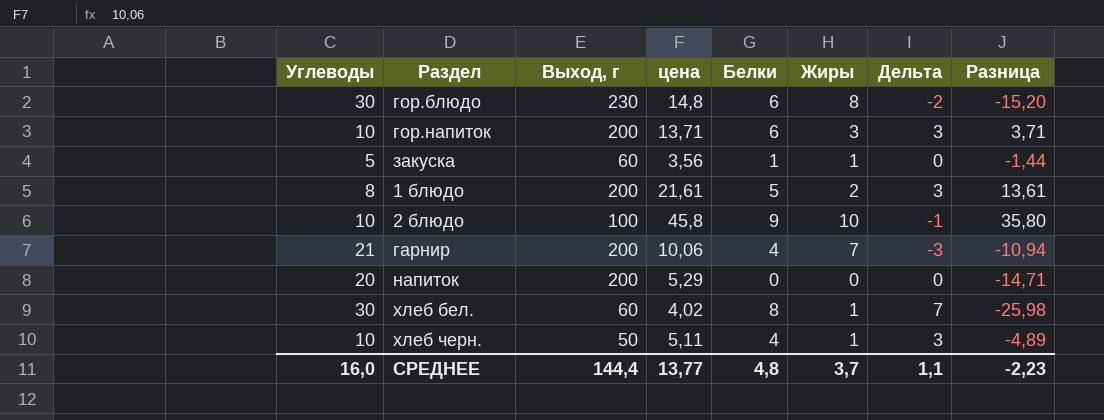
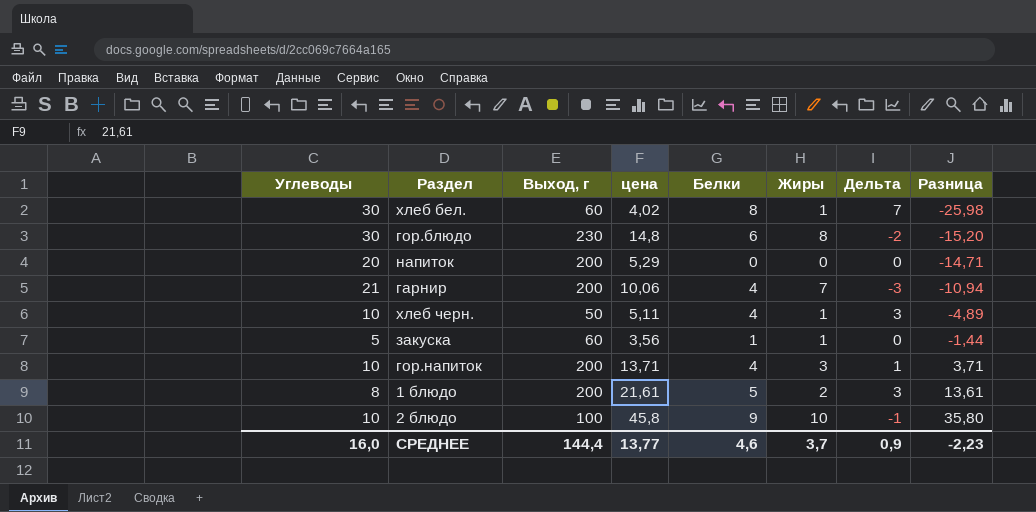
row order: none -> Разница ascending
гор.напиток | Белки: 6 -> 4
гор.напиток | Дельта: 3 -> 1
СРЕДНЕЕ | Белки: 4,8 -> 4,6
СРЕДНЕЕ | Дельта: 1,1 -> 0,9

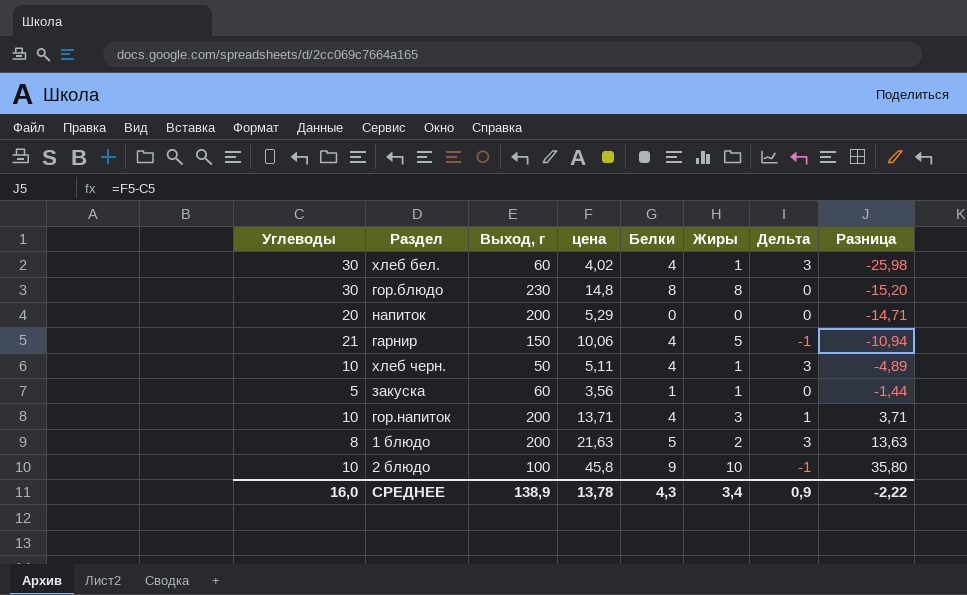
хлеб бел. | Белки: 8 -> 4
хлеб бел. | Дельта: 7 -> 3
гор.блюдо | Белки: 6 -> 8
гор.блюдо | Дельта: -2 -> 0
гарнир | Выход, г: 200 -> 150
гарнир | Жиры: 7 -> 5
гарнир | Дельта: -3 -> -1
1 блюдо | цена: 21,61 -> 21,63
1 блюдо | Разница: 13,61 -> 13,63
СРЕДНЕЕ | Выход, г: 144,4 -> 138,9
СРЕДНЕЕ | цена: 13,77 -> 13,78
СРЕДНЕЕ | Белки: 4,6 -> 4,3
СРЕДНЕЕ | Жиры: 3,7 -> 3,4
СРЕДНЕЕ | Разница: -2,23 -> -2,22

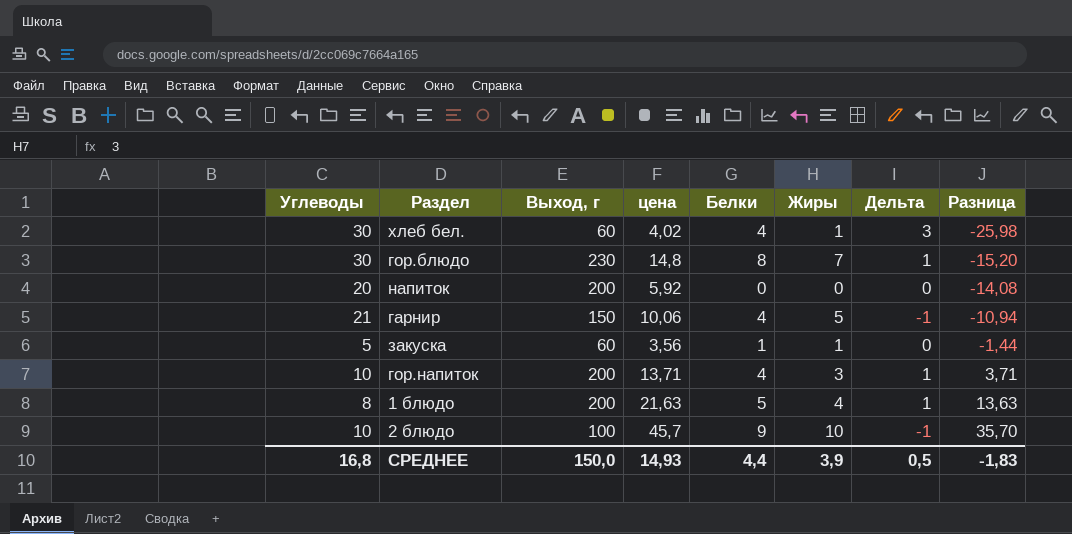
row хлеб черн.: 10 | 50 | 5,11 | 4 | 1 | 3 | -4,89 -> none
гор.блюдо | Жиры: 8 -> 7
гор.блюдо | Дельта: 0 -> 1
напиток | цена: 5,29 -> 5,92
напиток | Разница: -14,71 -> -14,08
1 блюдо | Жиры: 2 -> 4
1 блюдо | Дельта: 3 -> 1
2 блюдо | цена: 45,8 -> 45,7
2 блюдо | Разница: 35,80 -> 35,70
СРЕДНЕЕ | Углеводы: 16,0 -> 16,8
СРЕДНЕЕ | Выход, г: 138,9 -> 150,0
СРЕДНЕЕ | цена: 13,78 -> 14,93
СРЕДНЕЕ | Белки: 4,3 -> 4,4
СРЕДНЕЕ | Жиры: 3,4 -> 3,9
СРЕДНЕЕ | Дельта: 0,9 -> 0,5
СРЕДНЕЕ | Разница: -2,22 -> -1,83

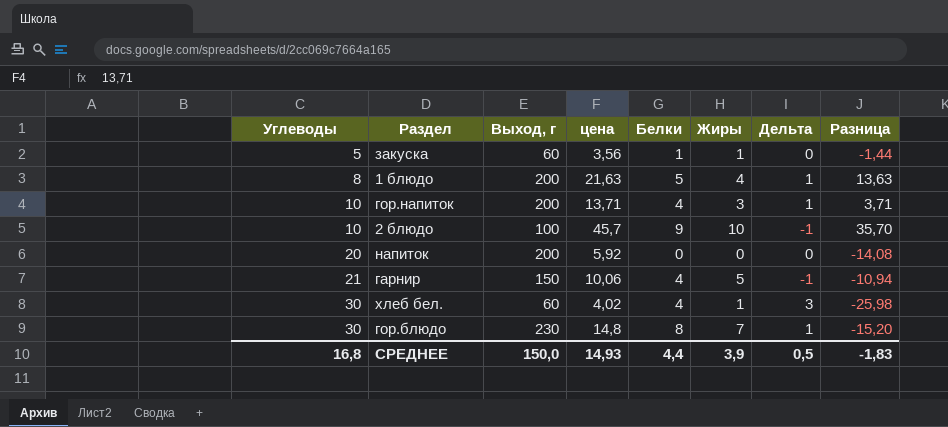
row order: Разница ascending -> Углеводы ascending

